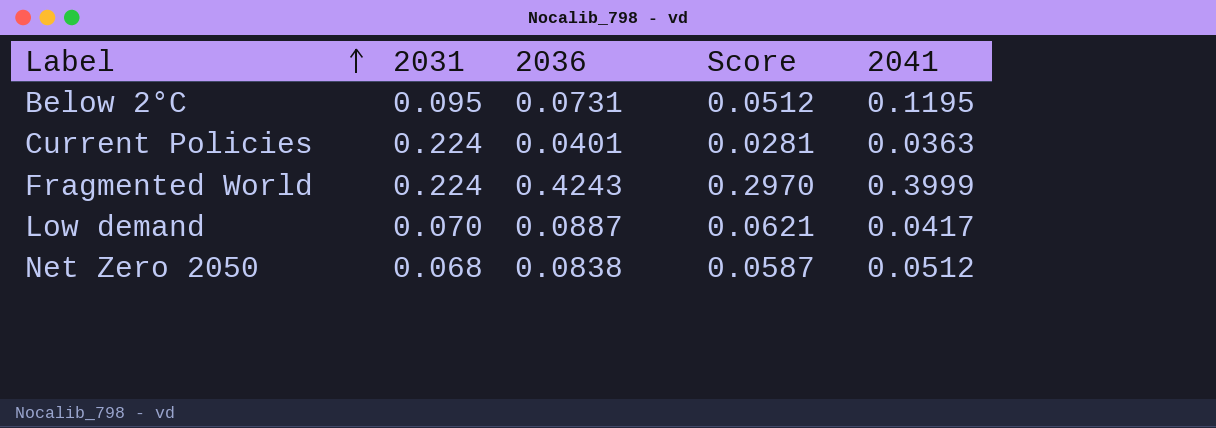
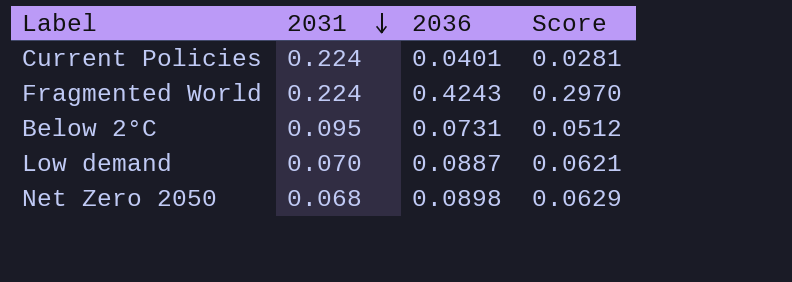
row order: Label ascending -> 2031 descending
column 2041 | position: 5 -> none
Net Zero 2050 | 2036: 0.0838 -> 0.0898
Net Zero 2050 | Score: 0.0587 -> 0.0629

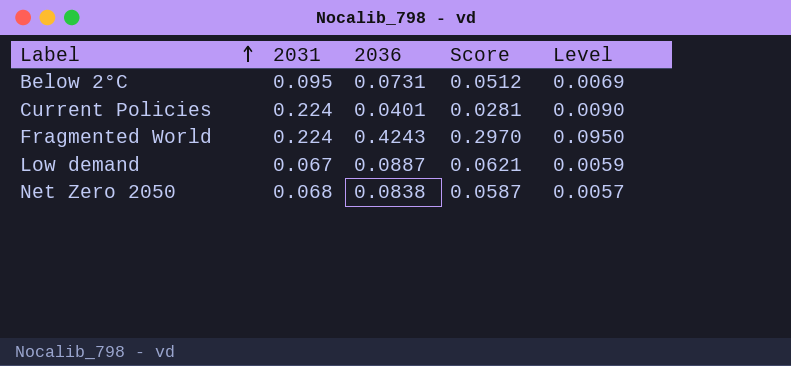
row order: 2031 descending -> Label ascending
column Level | formula: none -> [2031] * [2036]
Low demand | 2031: 0.070 -> 0.067
Net Zero 2050 | 2036: 0.0898 -> 0.0838
Net Zero 2050 | Score: 0.0629 -> 0.0587

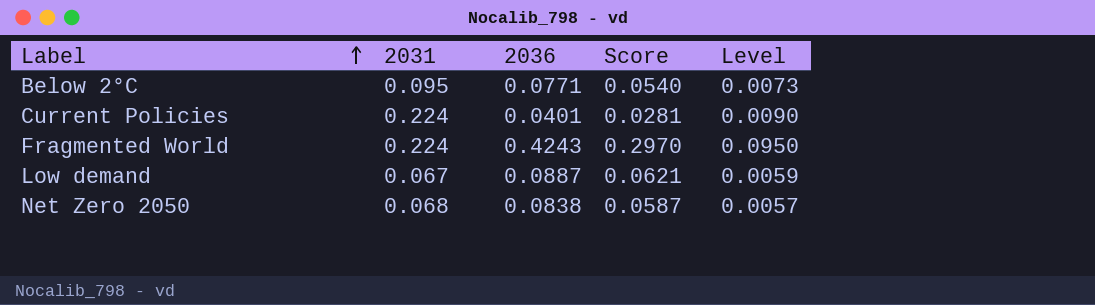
Below 2°C | 2036: 0.0731 -> 0.0771
Below 2°C | Score: 0.0512 -> 0.0540
Below 2°C | Level: 0.0069 -> 0.0073

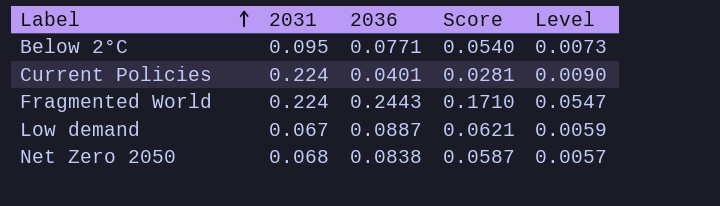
Fragmented World | 2036: 0.4243 -> 0.2443
Fragmented World | Score: 0.2970 -> 0.1710
Fragmented World | Level: 0.0950 -> 0.0547

